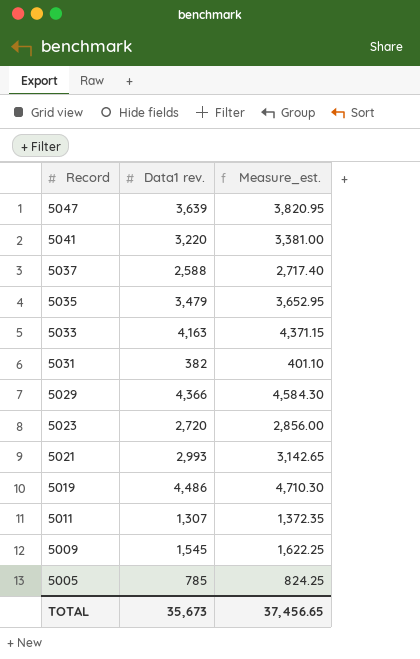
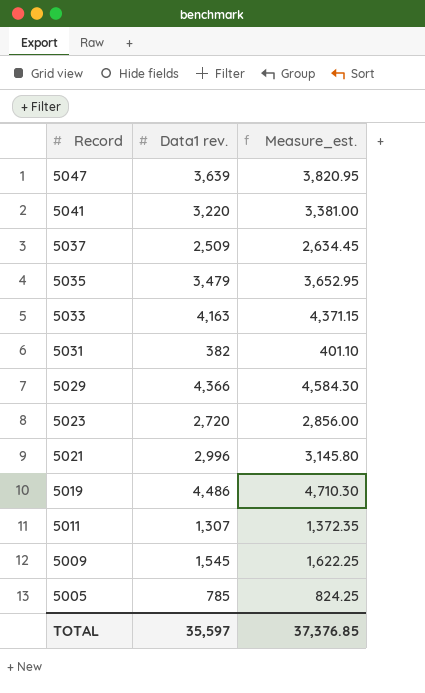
5037 | Data1 rev.: 2,588 -> 2,509
5037 | Measure_est.: 2,717.40 -> 2,634.45
5021 | Data1 rev.: 2,993 -> 2,996
5021 | Measure_est.: 3,142.65 -> 3,145.80
TOTAL | Data1 rev.: 35,673 -> 35,597
TOTAL | Measure_est.: 37,456.65 -> 37,376.85

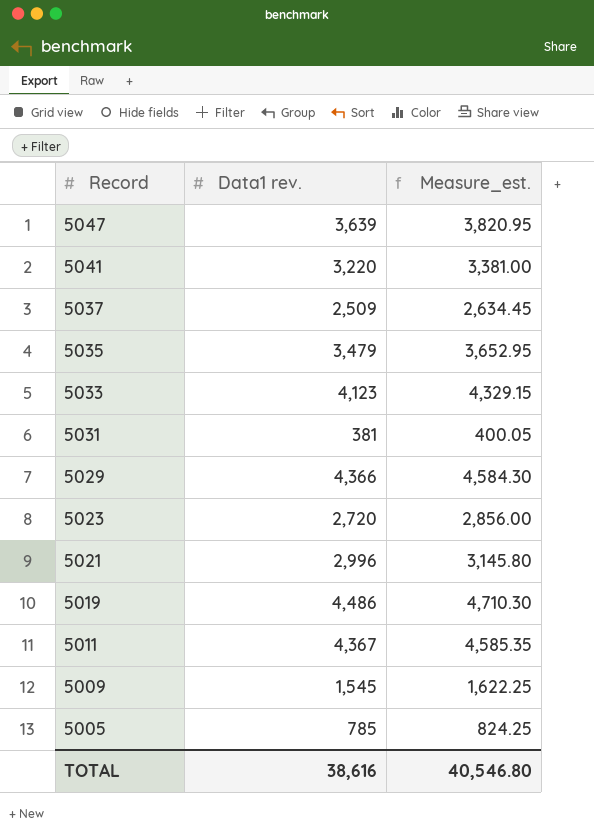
5033 | Data1 rev.: 4,163 -> 4,123
5033 | Measure_est.: 4,371.15 -> 4,329.15
5031 | Data1 rev.: 382 -> 381
5031 | Measure_est.: 401.10 -> 400.05
5011 | Data1 rev.: 1,307 -> 4,367
5011 | Measure_est.: 1,372.35 -> 4,585.35
TOTAL | Data1 rev.: 35,597 -> 38,616
TOTAL | Measure_est.: 37,376.85 -> 40,546.80

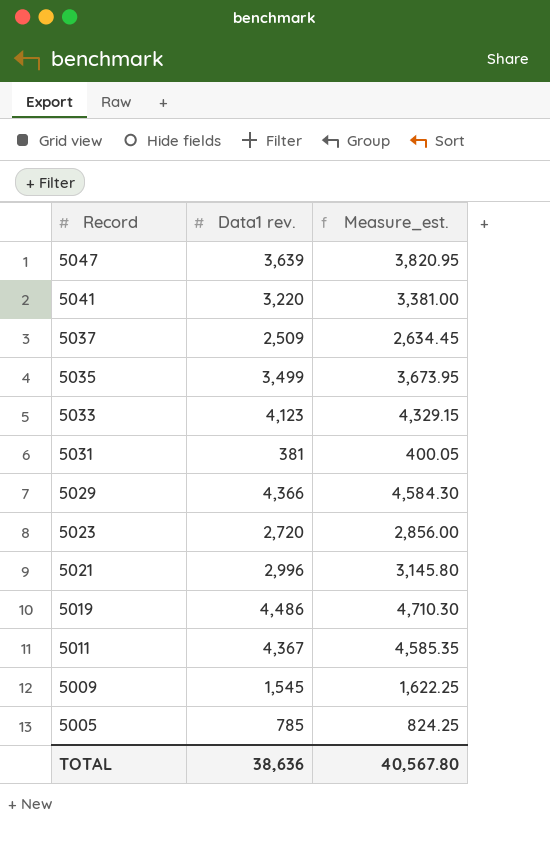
5035 | Data1 rev.: 3,479 -> 3,499
5035 | Measure_est.: 3,652.95 -> 3,673.95
TOTAL | Data1 rev.: 38,616 -> 38,636
TOTAL | Measure_est.: 40,546.80 -> 40,567.80

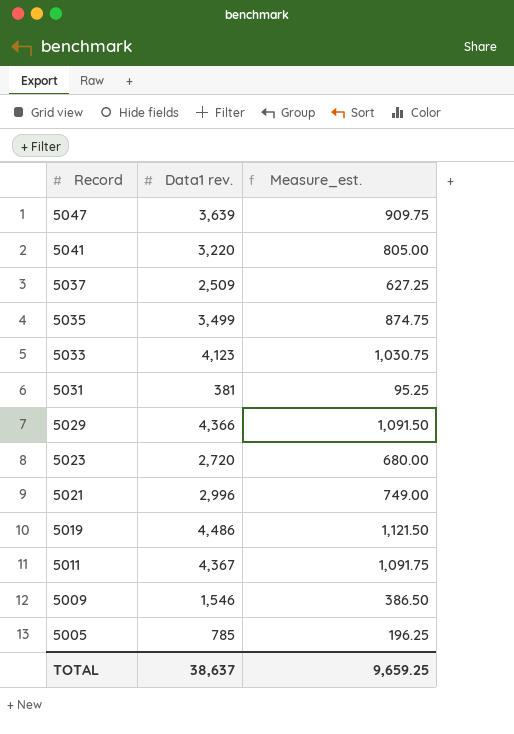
column Measure_est. | formula: [Data1 rev.] * 1.05 -> [Data1 rev.] * 0.25
5009 | Data1 rev.: 1,545 -> 1,546
TOTAL | Data1 rev.: 38,636 -> 38,637
TOTAL | Measure_est.: 40,567.80 -> 9,659.25

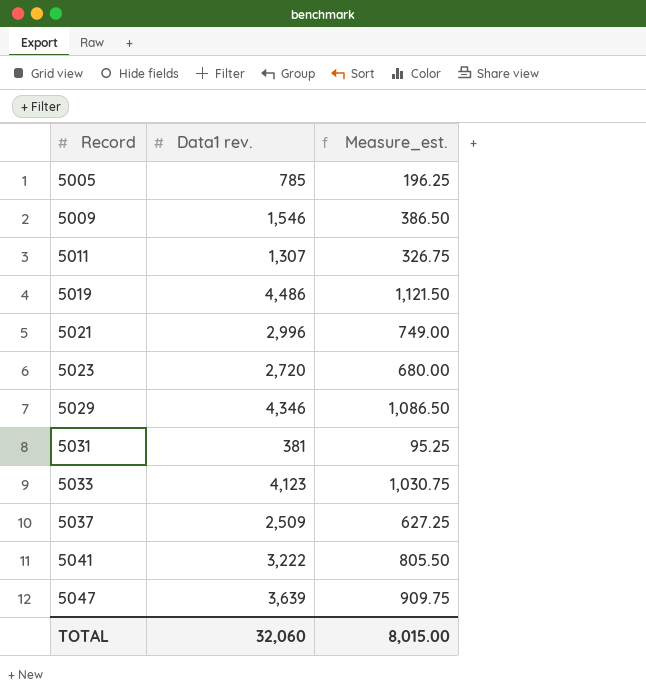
row order: Record descending -> Record ascending
row 5035: 3,499 | 874.75 -> none
5011 | Data1 rev.: 4,367 -> 1,307
5011 | Measure_est.: 1,091.75 -> 326.75
5029 | Data1 rev.: 4,366 -> 4,346
5029 | Measure_est.: 1,091.50 -> 1,086.50
5041 | Data1 rev.: 3,220 -> 3,222
5041 | Measure_est.: 805.00 -> 805.50
TOTAL | Data1 rev.: 38,637 -> 32,060
TOTAL | Measure_est.: 9,659.25 -> 8,015.00

